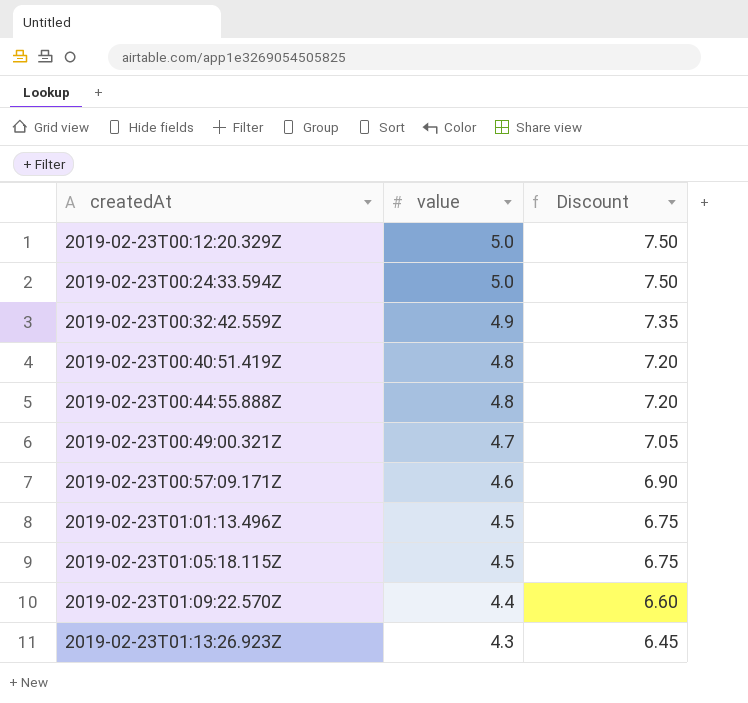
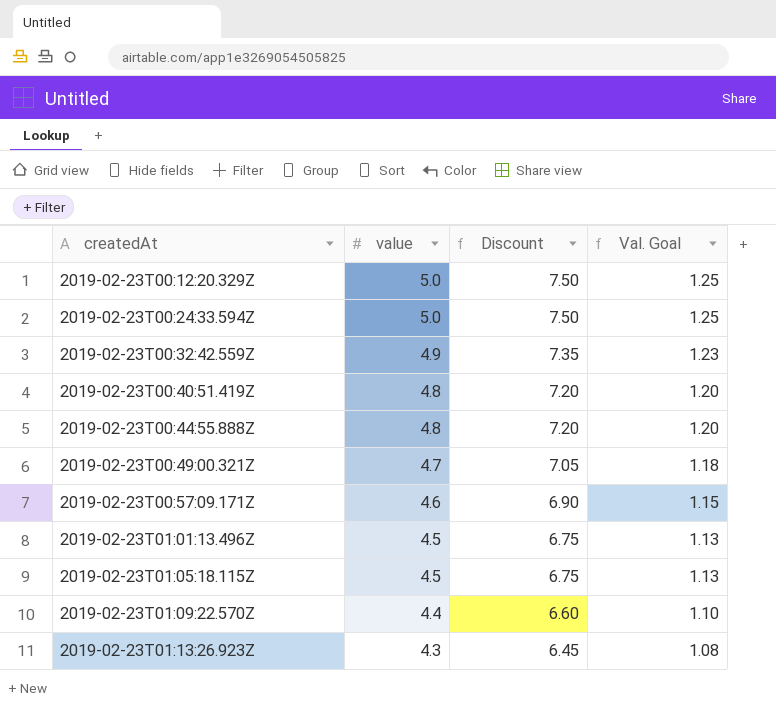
column Val. Goal | formula: none -> [value] * 0.25

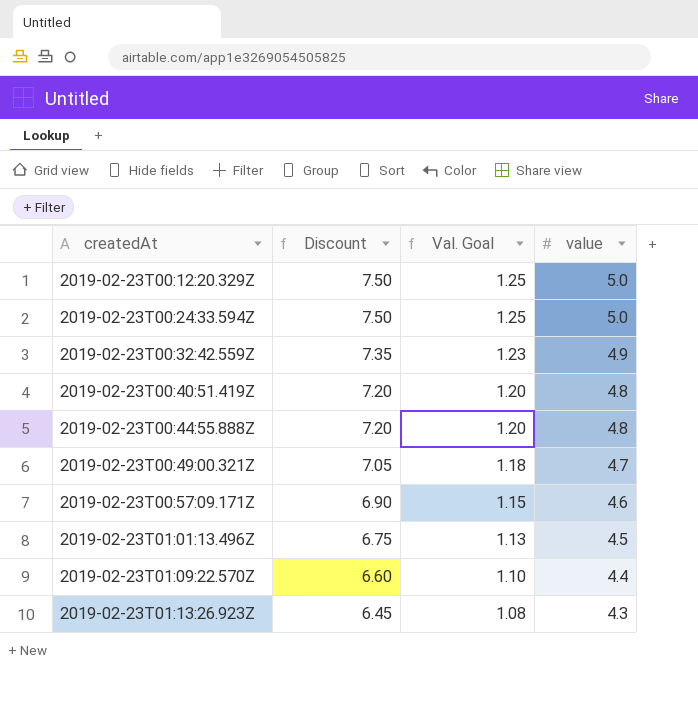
column value | position: 2 -> 4
row 2019-02-23T01:05:18.115Z: 4.5 | 6.75 | 1.13 -> none

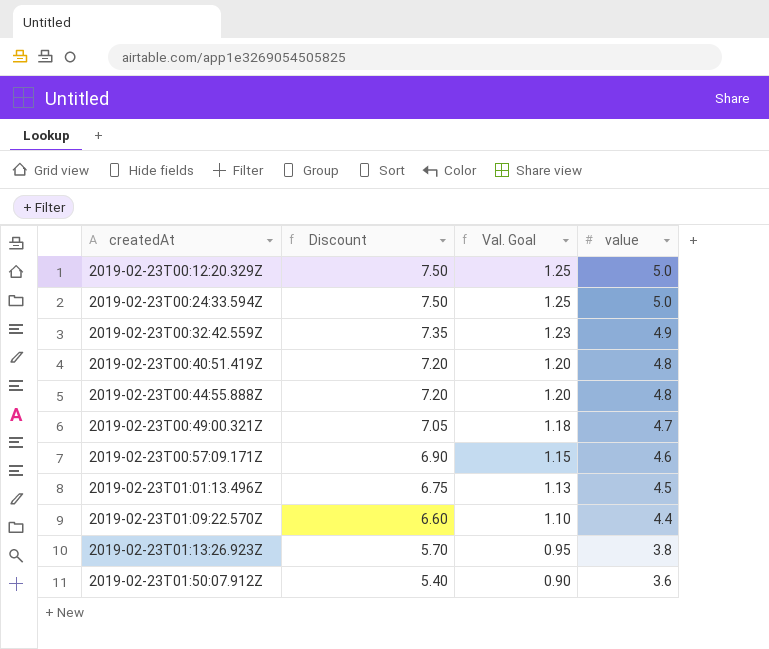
2019-02-23T01:13:26.923Z | Discount: 6.45 -> 5.70
2019-02-23T01:13:26.923Z | Val. Goal: 1.08 -> 0.95
2019-02-23T01:13:26.923Z | value: 4.3 -> 3.8
row 2019-02-23T01:50:07.912Z: none -> 5.40 | 0.90 | 3.6

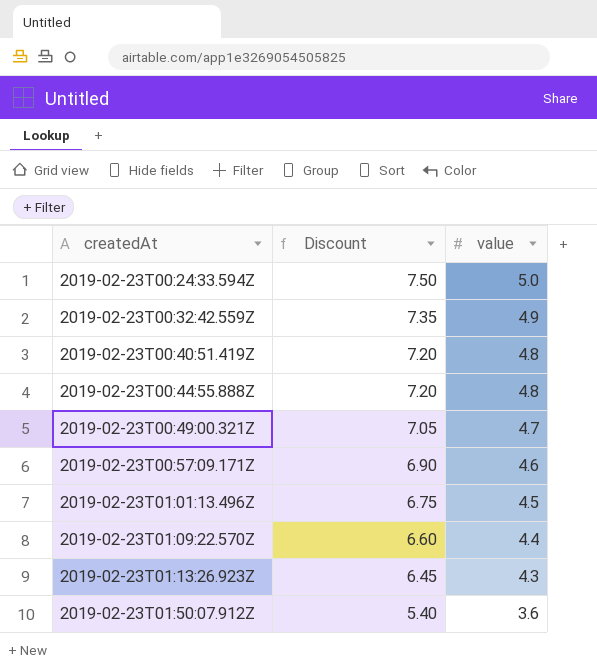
column Val. Goal | formula: [value] * 0.25 -> none
row 2019-02-23T00:12:20.329Z: 7.50 | 1.25 | 5.0 -> none
2019-02-23T01:13:26.923Z | Discount: 5.70 -> 6.45
2019-02-23T01:13:26.923Z | value: 3.8 -> 4.3

